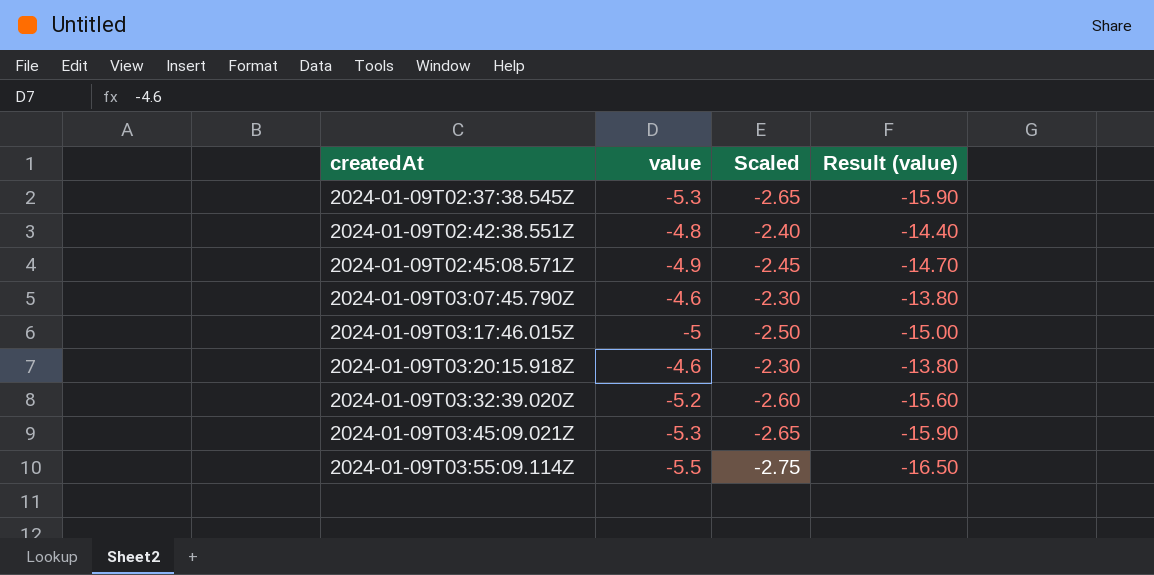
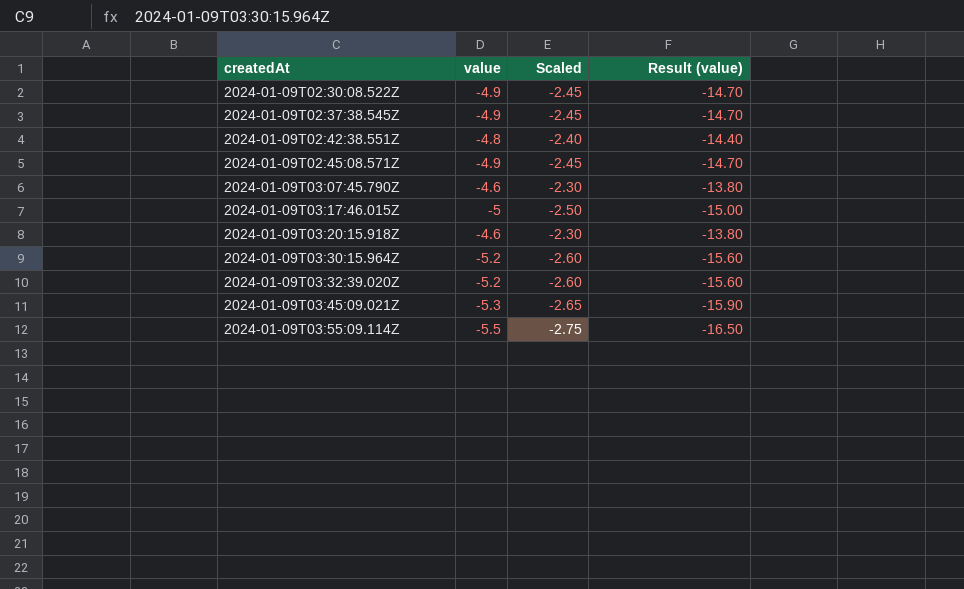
row 2024-01-09T02:30:08.522Z: none -> -4.9 | -2.45 | -14.70
2024-01-09T02:37:38.545Z | value: -5.3 -> -4.9
2024-01-09T02:37:38.545Z | Scaled: -2.65 -> -2.45
2024-01-09T02:37:38.545Z | Result (value): -15.90 -> -14.70
row 2024-01-09T03:30:15.964Z: none -> -5.2 | -2.60 | -15.60

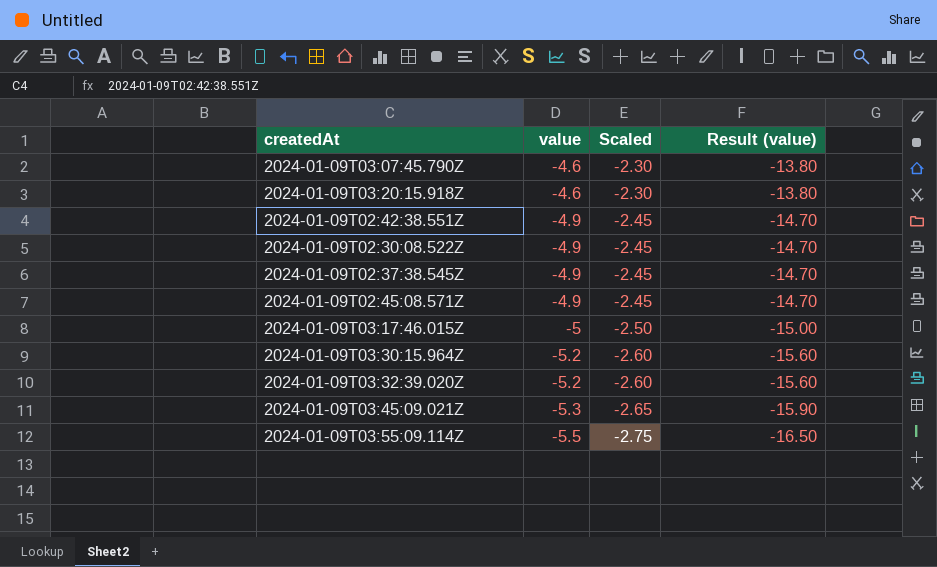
row order: createdAt ascending -> value descending
2024-01-09T02:42:38.551Z | value: -4.8 -> -4.9
2024-01-09T02:42:38.551Z | Scaled: -2.40 -> -2.45
2024-01-09T02:42:38.551Z | Result (value): -14.40 -> -14.70

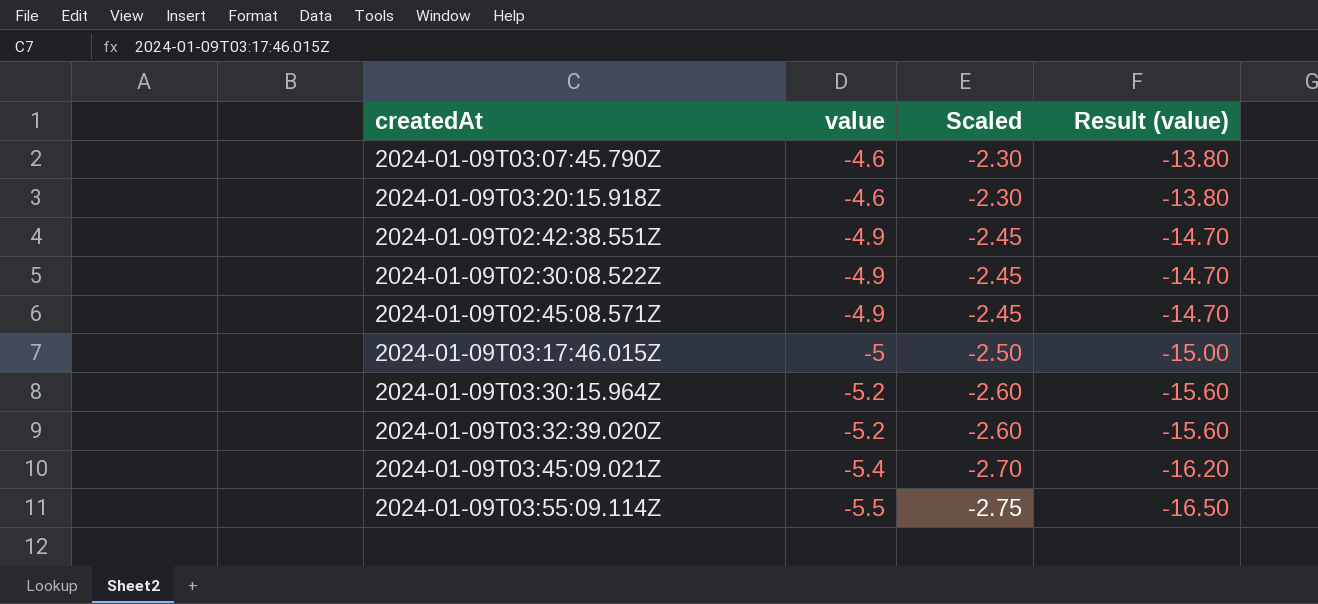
row 2024-01-09T02:37:38.545Z: -4.9 | -2.45 | -14.70 -> none
2024-01-09T03:45:09.021Z | value: -5.3 -> -5.4
2024-01-09T03:45:09.021Z | Scaled: -2.65 -> -2.70
2024-01-09T03:45:09.021Z | Result (value): -15.90 -> -16.20

